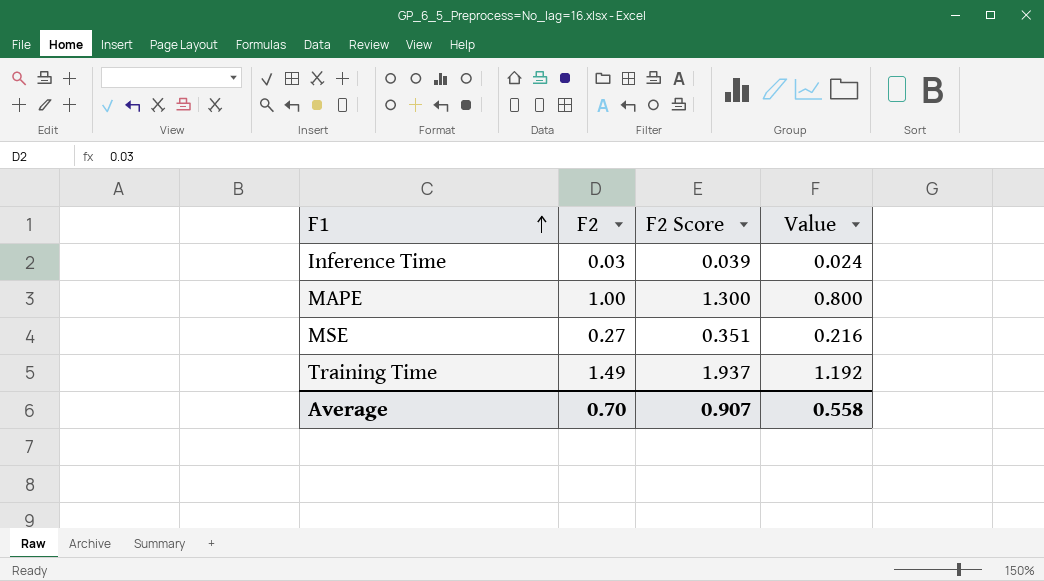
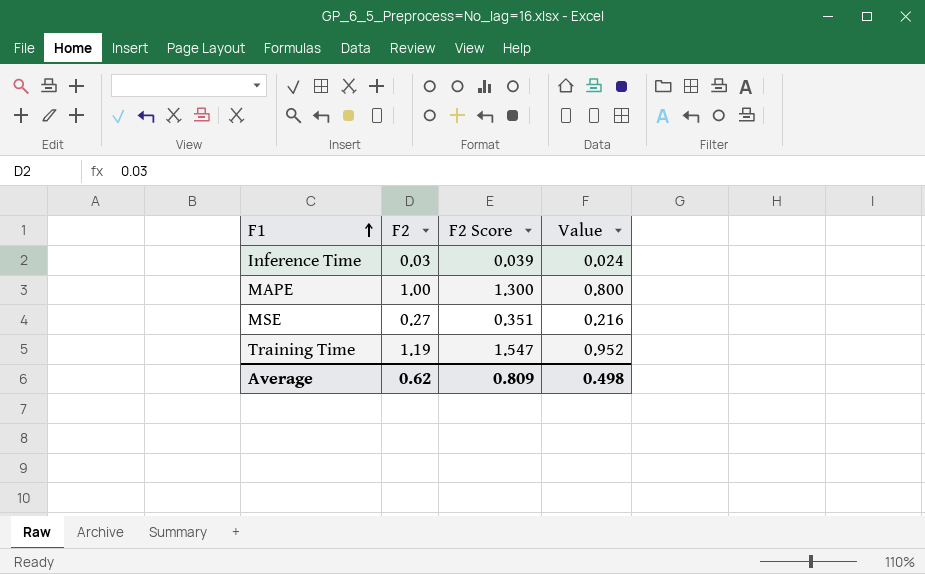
Training Time | F2: 1.49 -> 1.19
Training Time | F2 Score: 1.937 -> 1.547
Training Time | Value: 1.192 -> 0.952
Average | F2: 0.70 -> 0.62
Average | F2 Score: 0.907 -> 0.809
Average | Value: 0.558 -> 0.498

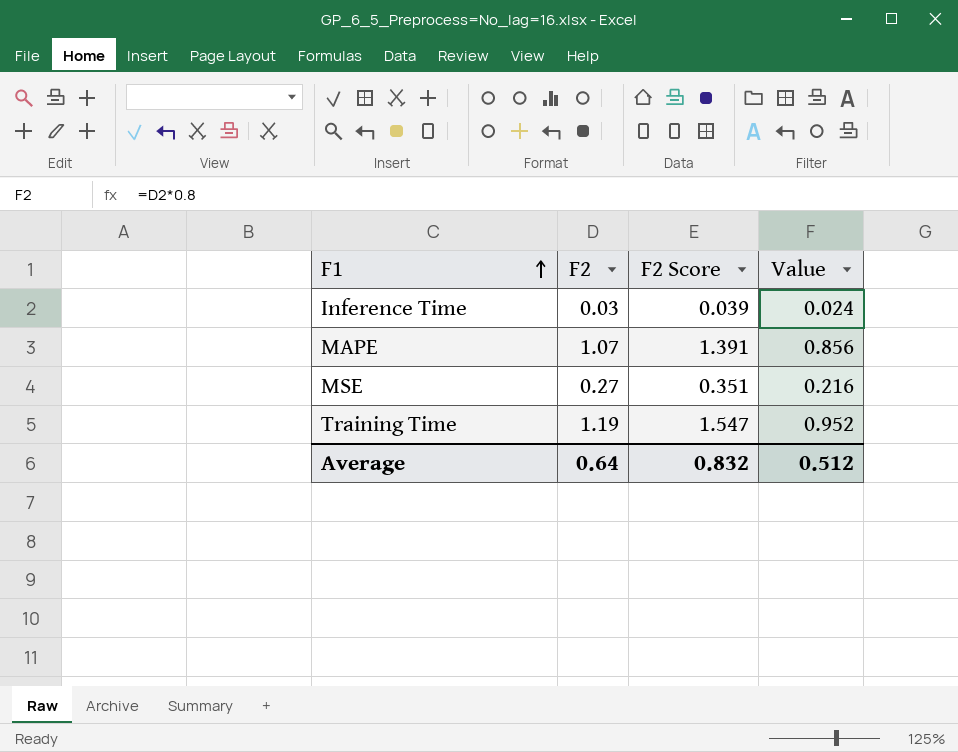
MAPE | F2: 1.00 -> 1.07
MAPE | F2 Score: 1.300 -> 1.391
MAPE | Value: 0.800 -> 0.856
Average | F2: 0.62 -> 0.64
Average | F2 Score: 0.809 -> 0.832
Average | Value: 0.498 -> 0.512

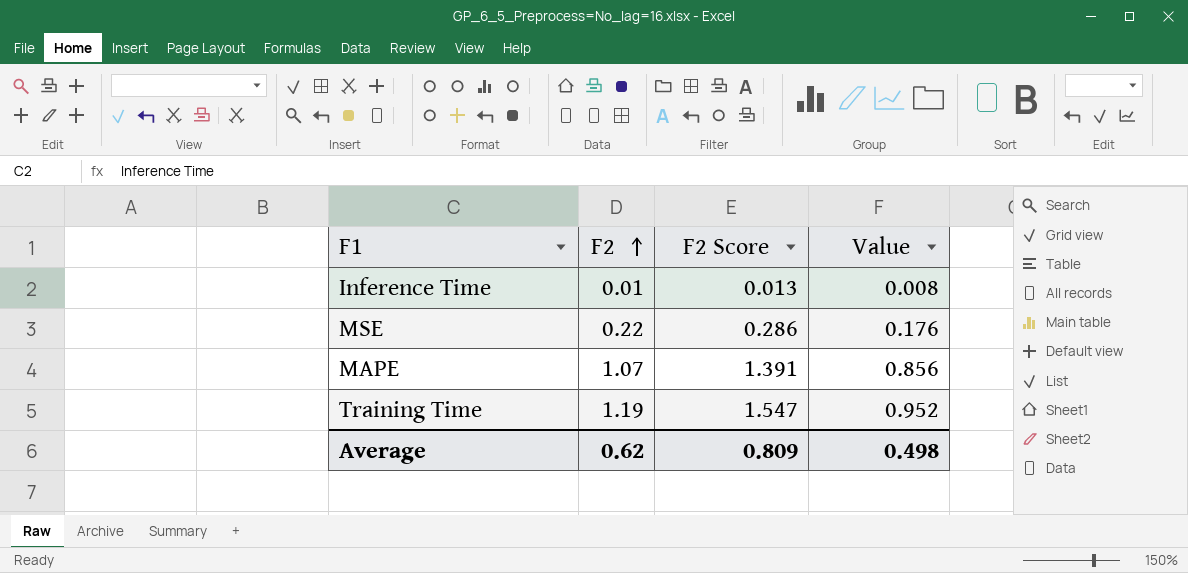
row order: F1 ascending -> F2 ascending
Inference Time | F2: 0.03 -> 0.01
Inference Time | F2 Score: 0.039 -> 0.013
Inference Time | Value: 0.024 -> 0.008
MSE | F2: 0.27 -> 0.22
MSE | F2 Score: 0.351 -> 0.286
MSE | Value: 0.216 -> 0.176
Average | F2: 0.64 -> 0.62
Average | F2 Score: 0.832 -> 0.809
Average | Value: 0.512 -> 0.498

